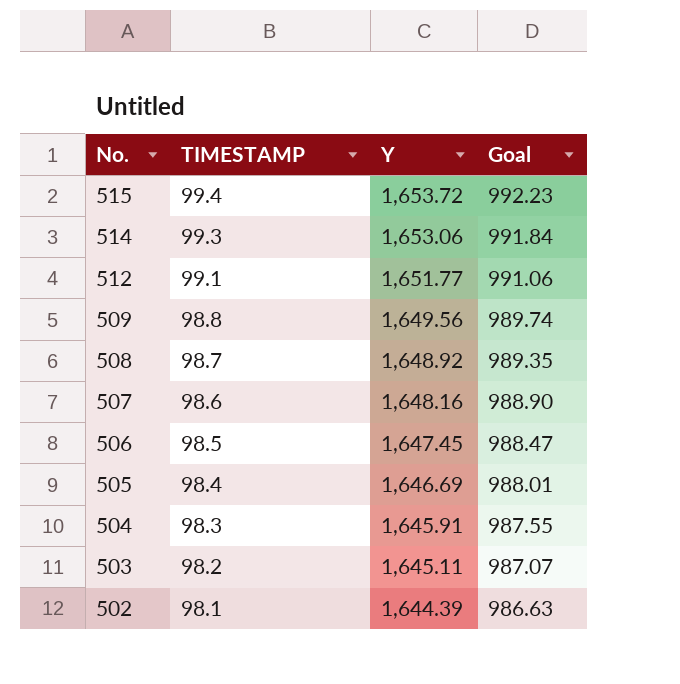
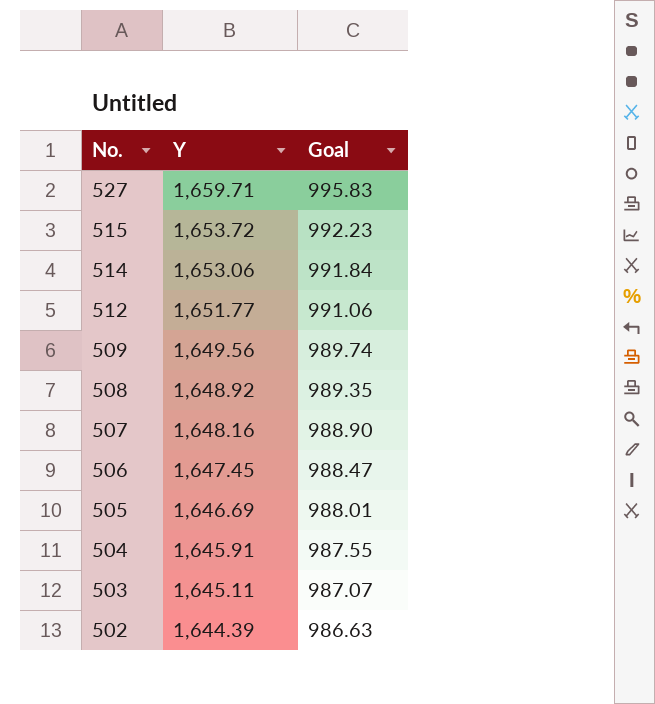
column TIMESTAMP | position: 2 -> none
row 527: none -> 1,659.71 | 995.83

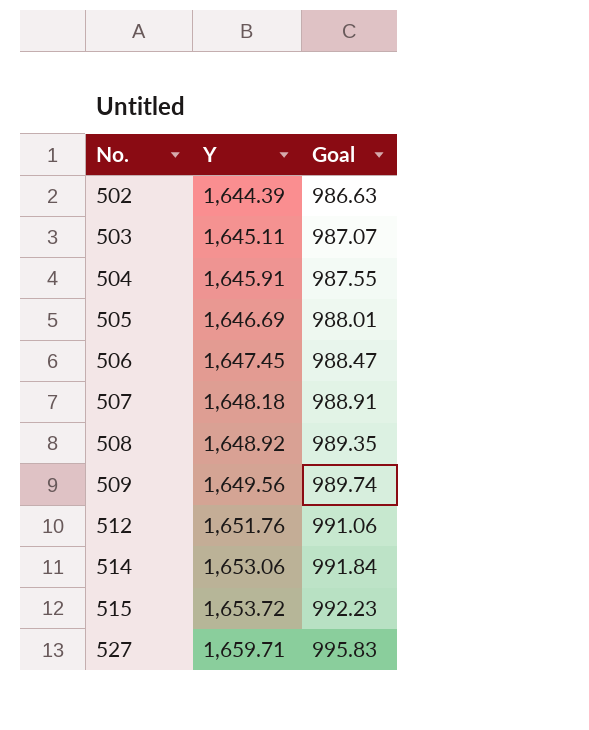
row order: No. descending -> No. ascending
507 | Y: 1,648.16 -> 1,648.18
507 | Goal: 988.90 -> 988.91
512 | Y: 1,651.77 -> 1,651.76

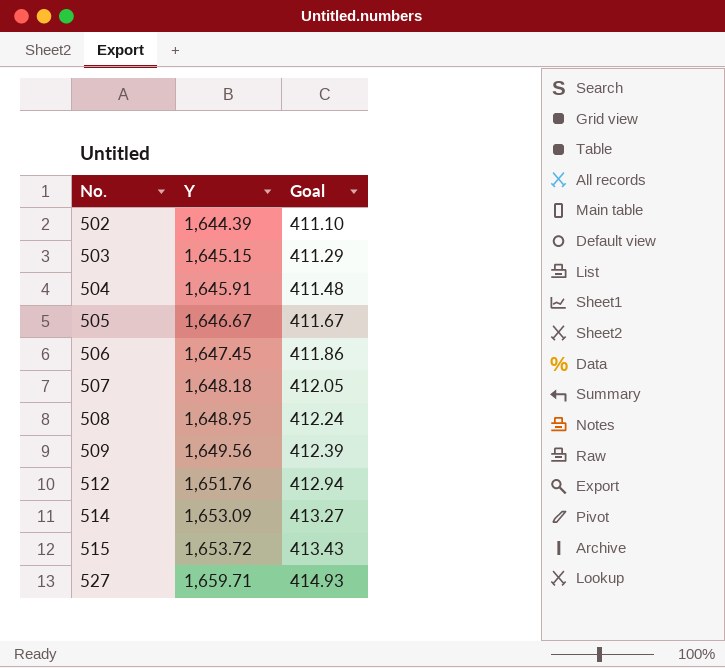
column Goal | formula: [Y] * 0.6 -> [Y] * 0.25
503 | Y: 1,645.11 -> 1,645.15
505 | Y: 1,646.69 -> 1,646.67
508 | Y: 1,648.92 -> 1,648.95
514 | Y: 1,653.06 -> 1,653.09

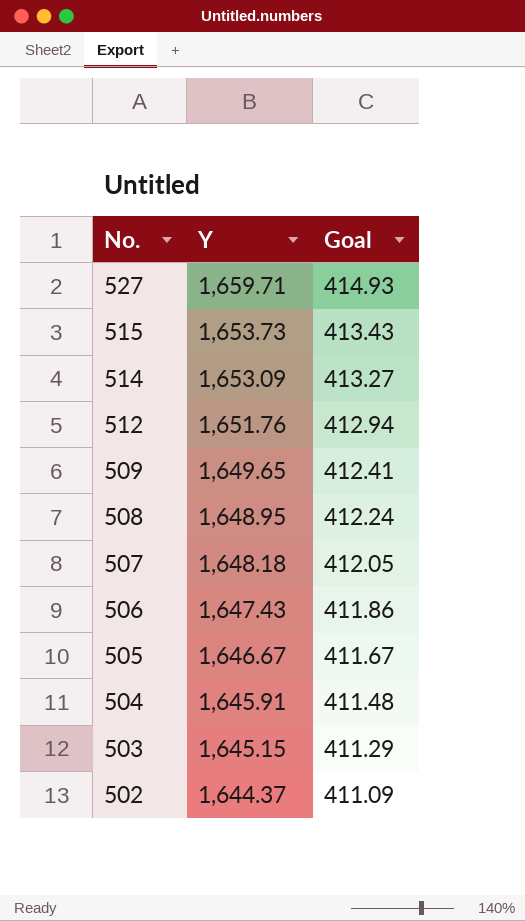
row order: No. ascending -> No. descending
515 | Y: 1,653.72 -> 1,653.73
509 | Y: 1,649.56 -> 1,649.65
509 | Goal: 412.39 -> 412.41
506 | Y: 1,647.45 -> 1,647.43
502 | Y: 1,644.39 -> 1,644.37
502 | Goal: 411.10 -> 411.09

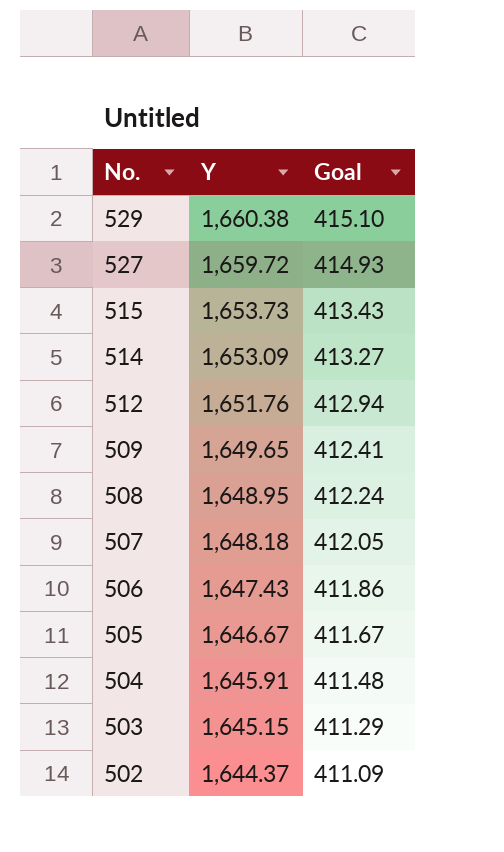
row 529: none -> 1,660.38 | 415.10
527 | Y: 1,659.71 -> 1,659.72

